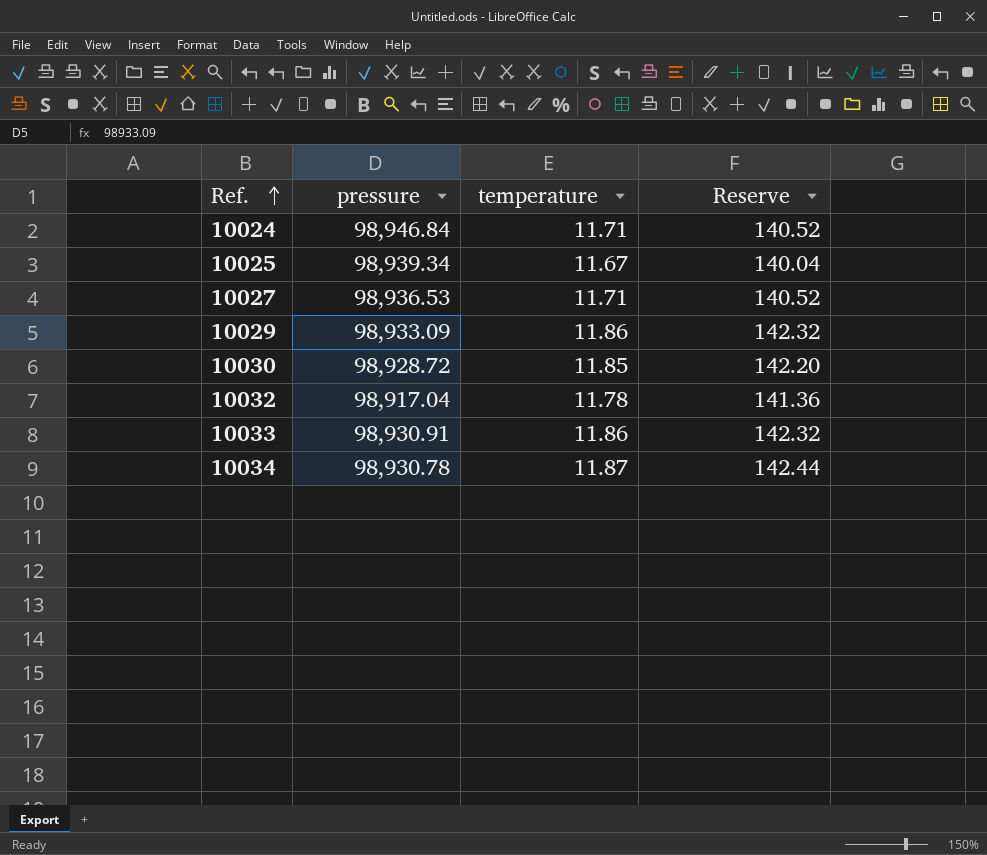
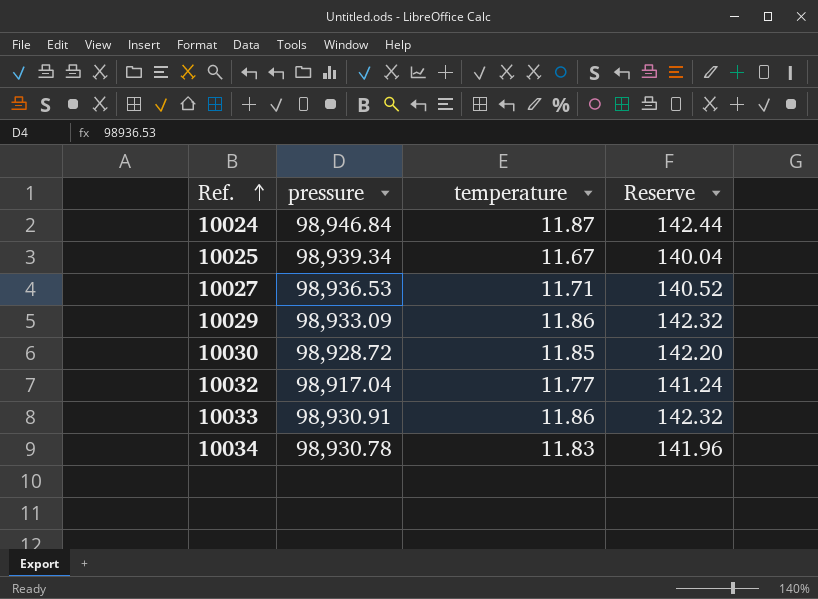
10024 | temperature: 11.71 -> 11.87
10024 | Reserve: 140.52 -> 142.44
10032 | temperature: 11.78 -> 11.77
10032 | Reserve: 141.36 -> 141.24
10034 | temperature: 11.87 -> 11.83
10034 | Reserve: 142.44 -> 141.96

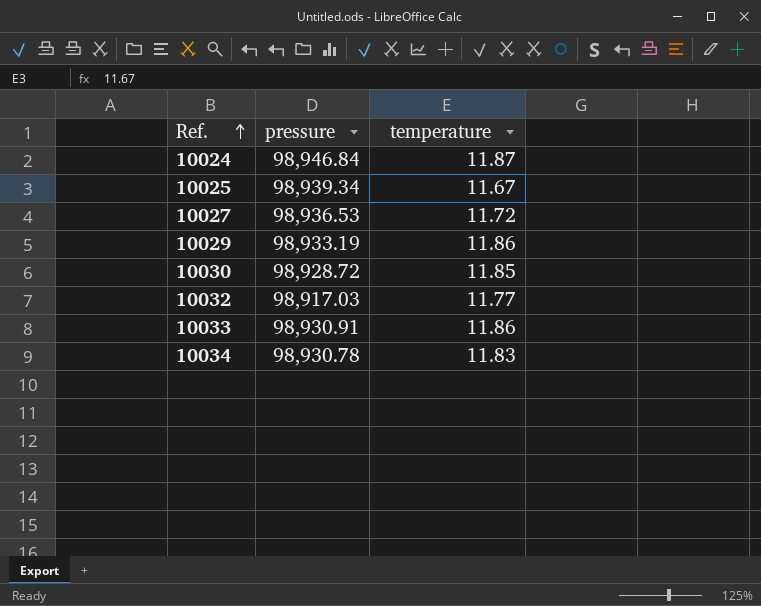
column Reserve | formula: [temperature] * 12 -> none
10027 | temperature: 11.71 -> 11.72
10029 | pressure: 98,933.09 -> 98,933.19
10032 | pressure: 98,917.04 -> 98,917.03

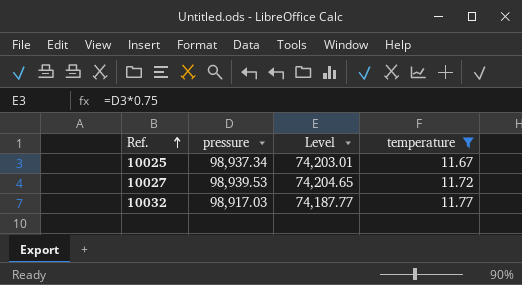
filter: none -> temperature <= 11.77
column Level | formula: none -> [pressure] * 0.75
10025 | pressure: 98,939.34 -> 98,937.34
10027 | pressure: 98,936.53 -> 98,939.53

